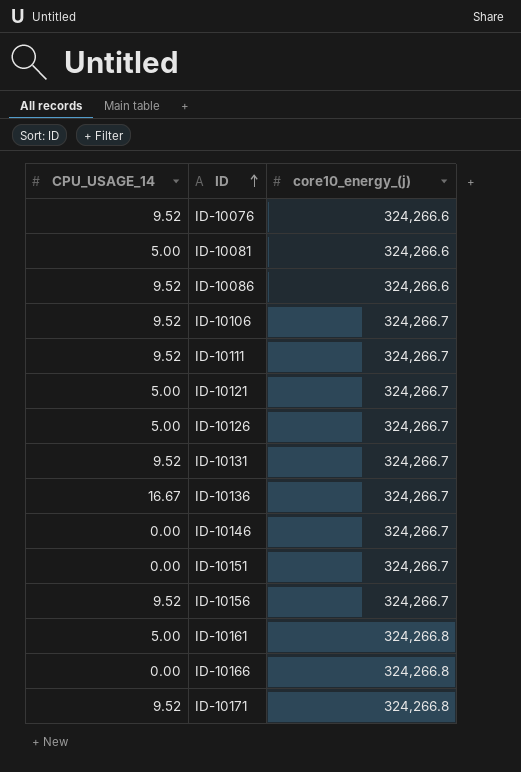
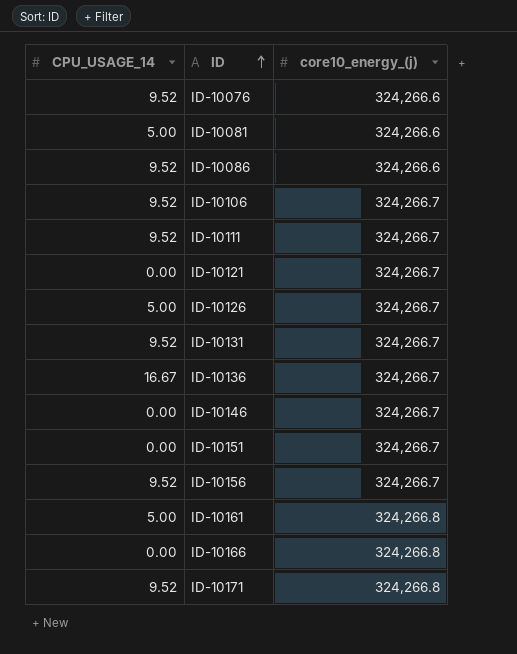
ID-10121 | CPU_USAGE_14: 5.00 -> 0.00

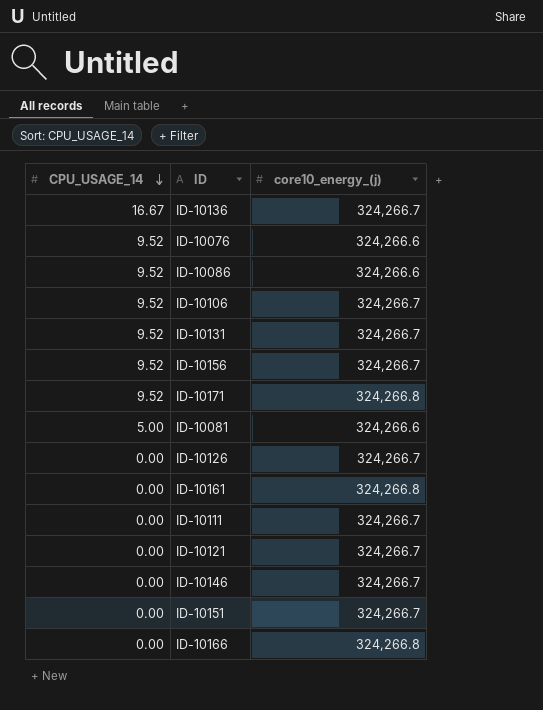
row order: ID ascending -> CPU_USAGE_14 descending
ID-10126 | CPU_USAGE_14: 5.00 -> 0.00
ID-10161 | CPU_USAGE_14: 5.00 -> 0.00
ID-10111 | CPU_USAGE_14: 9.52 -> 0.00

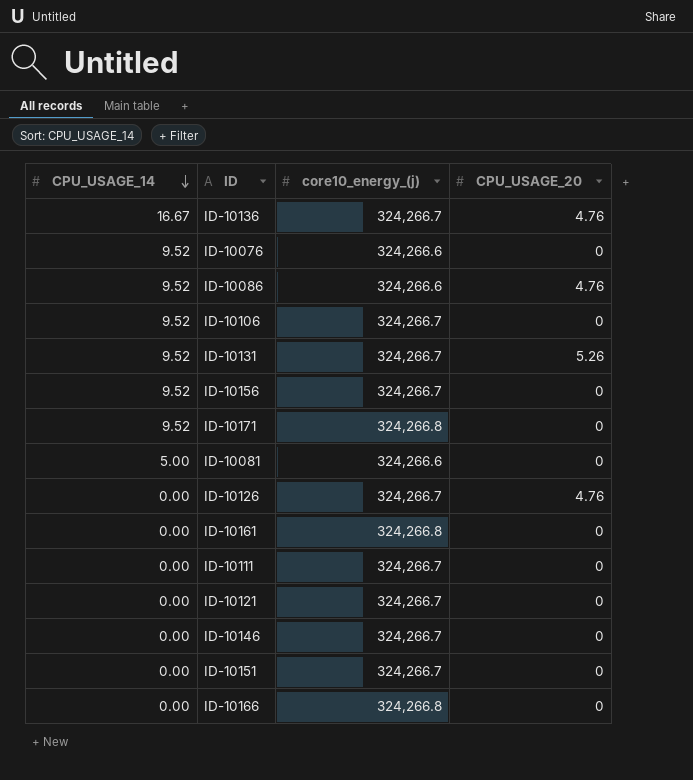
column CPU_USAGE_20 | position: none -> 4

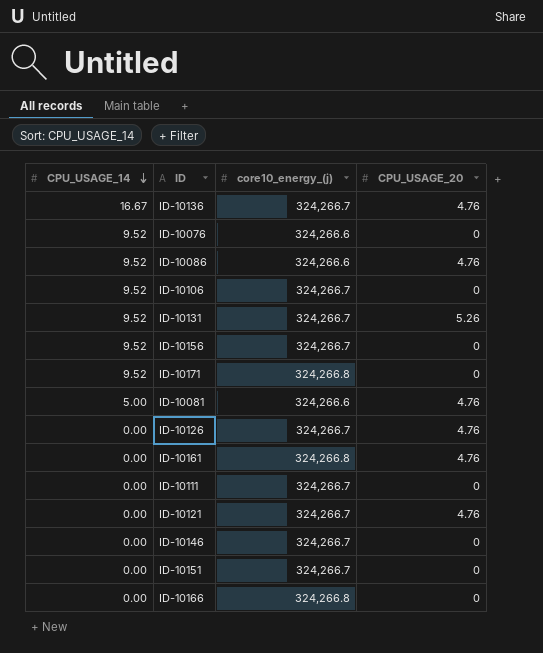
ID-10081 | CPU_USAGE_20: 0 -> 4.76
ID-10161 | CPU_USAGE_20: 0 -> 4.76
ID-10121 | CPU_USAGE_20: 0 -> 4.76

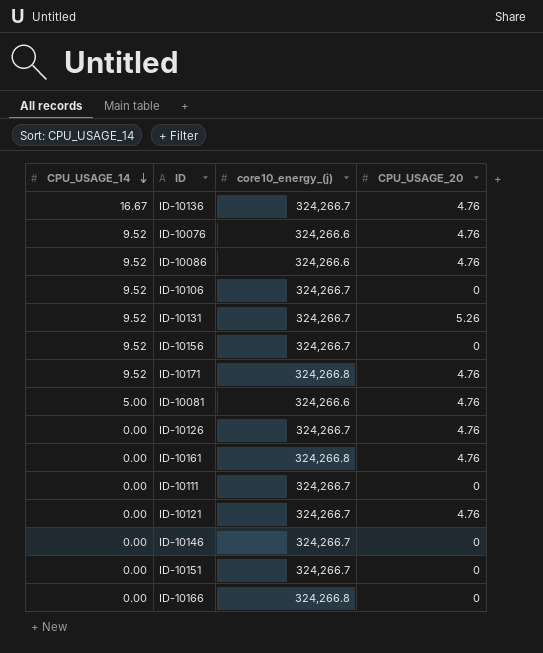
ID-10076 | CPU_USAGE_20: 0 -> 4.76
ID-10171 | CPU_USAGE_20: 0 -> 4.76

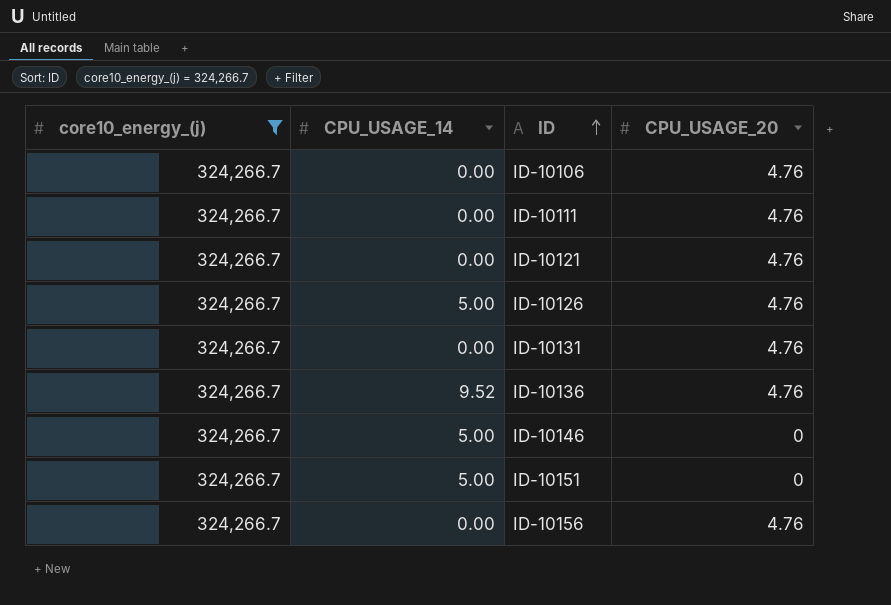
filter: none -> core10_energy_(j) = 324,266.7
row order: CPU_USAGE_14 descending -> ID ascending
column core10_energy_(j) | position: 3 -> 1
ID-10106 | CPU_USAGE_14: 9.52 -> 0.00
ID-10106 | CPU_USAGE_20: 0 -> 4.76
ID-10111 | CPU_USAGE_20: 0 -> 4.76
ID-10126 | CPU_USAGE_14: 0.00 -> 5.00
ID-10131 | CPU_USAGE_14: 9.52 -> 0.00
ID-10131 | CPU_USAGE_20: 5.26 -> 4.76
ID-10136 | CPU_USAGE_14: 16.67 -> 9.52
ID-10146 | CPU_USAGE_14: 0.00 -> 5.00
ID-10151 | CPU_USAGE_14: 0.00 -> 5.00
ID-10156 | CPU_USAGE_14: 9.52 -> 0.00
ID-10156 | CPU_USAGE_20: 0 -> 4.76

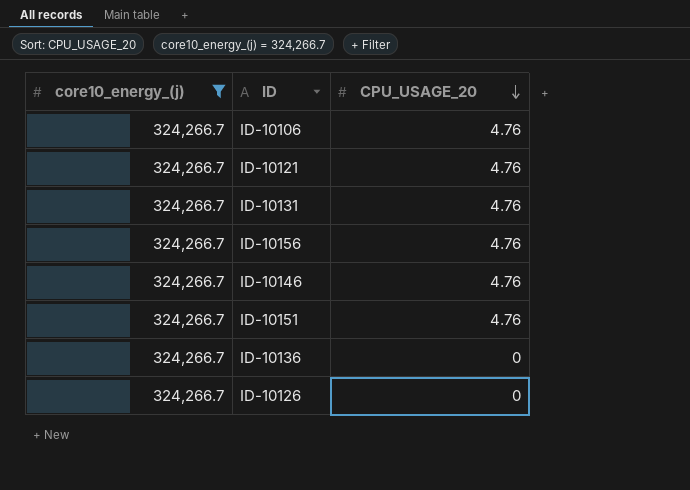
row order: ID ascending -> CPU_USAGE_20 descending
column CPU_USAGE_14 | position: 2 -> none
row ID-10111: 324,266.7 | 0.00 | 4.76 -> none
ID-10146 | CPU_USAGE_20: 0 -> 4.76
ID-10151 | CPU_USAGE_20: 0 -> 4.76
ID-10136 | CPU_USAGE_20: 4.76 -> 0
ID-10126 | CPU_USAGE_20: 4.76 -> 0

